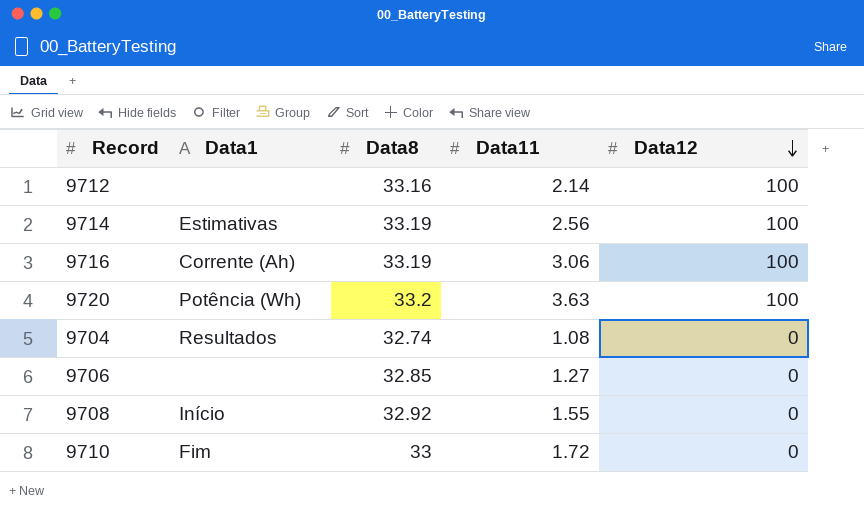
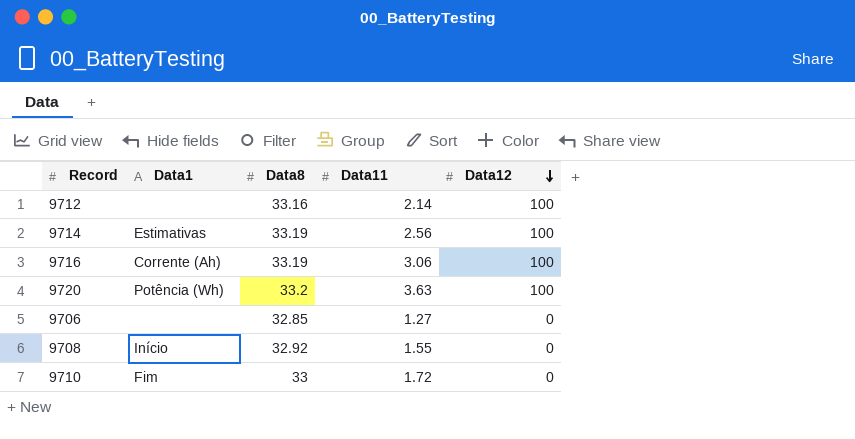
row 9704: Resultados | 32.74 | 1.08 | 0 -> none

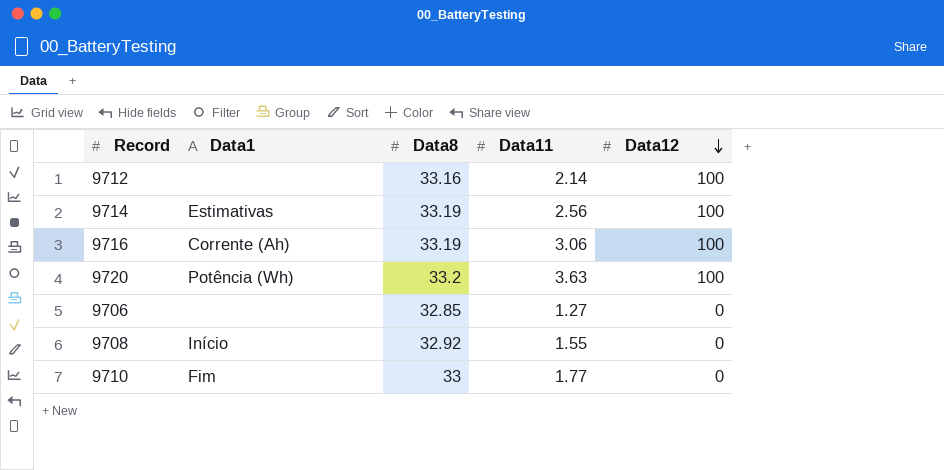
9710 | Data11: 1.72 -> 1.77

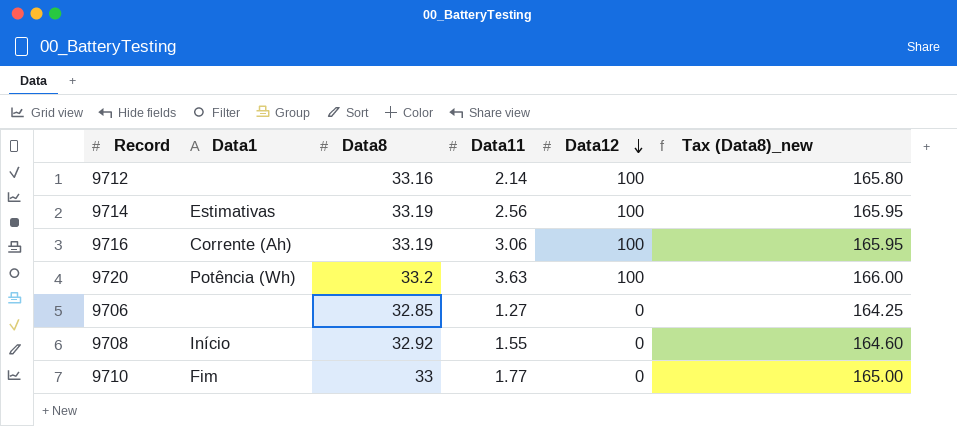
column Tax (Data8)_new | formula: none -> [Data8] * 5

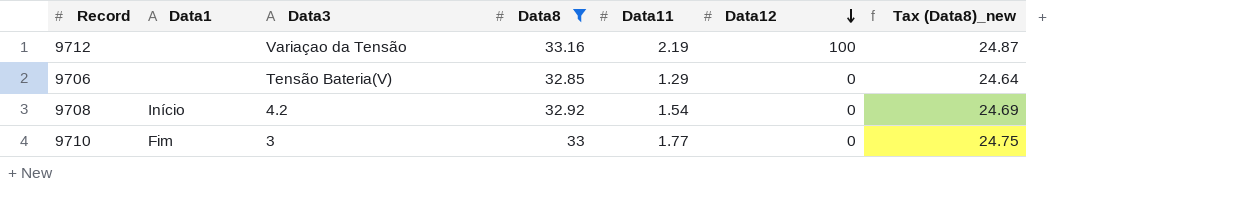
filter: none -> Data8 <= 33.16
column Data3 | position: none -> 3
column Tax (Data8)_new | formula: [Data8] * 5 -> [Data8] * 0.75
9712 | Data11: 2.14 -> 2.19
9706 | Data11: 1.27 -> 1.29
9708 | Data11: 1.55 -> 1.54

